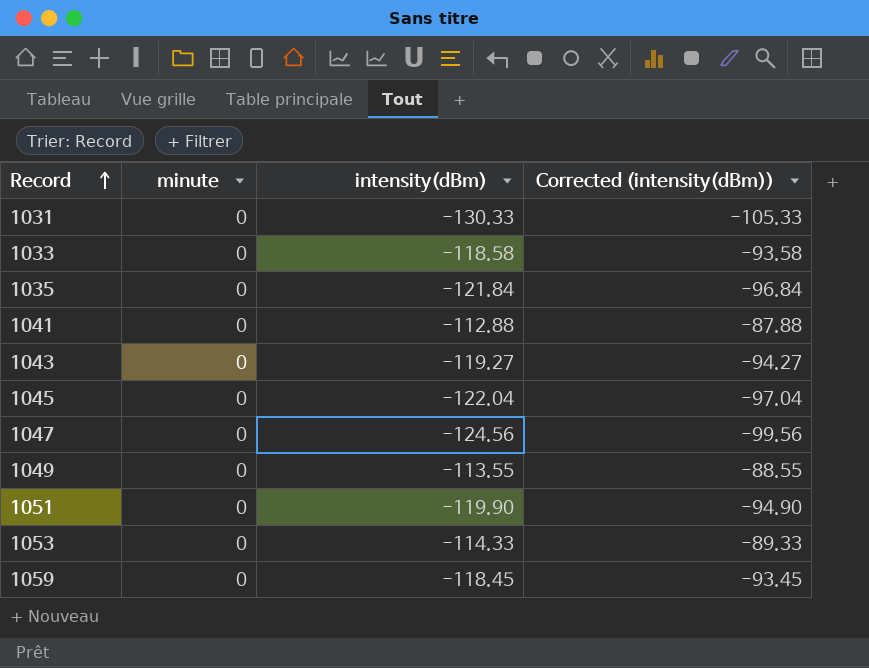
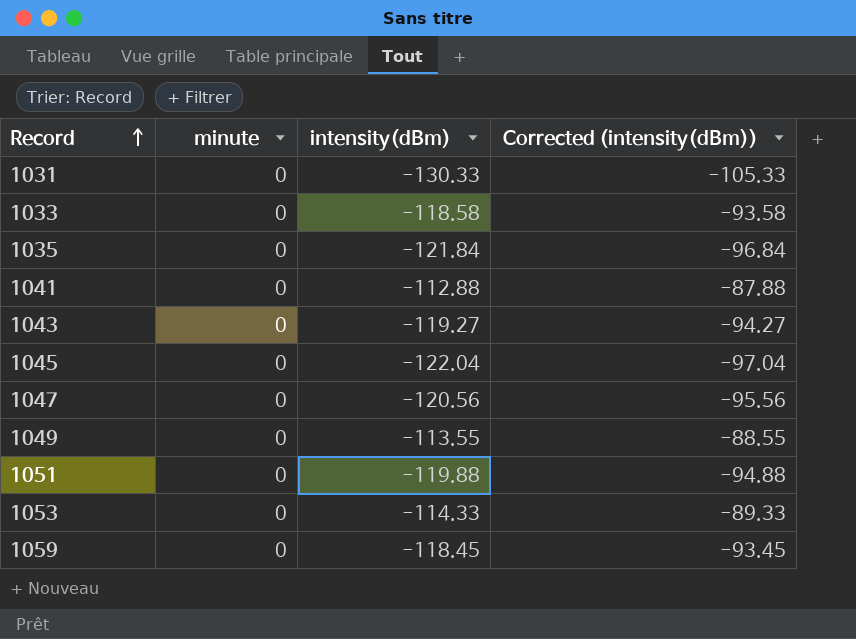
1047 | intensity(dBm): -124.56 -> -120.56
1047 | Corrected (intensity(dBm)): -99.56 -> -95.56
1051 | intensity(dBm): -119.90 -> -119.88
1051 | Corrected (intensity(dBm)): -94.90 -> -94.88

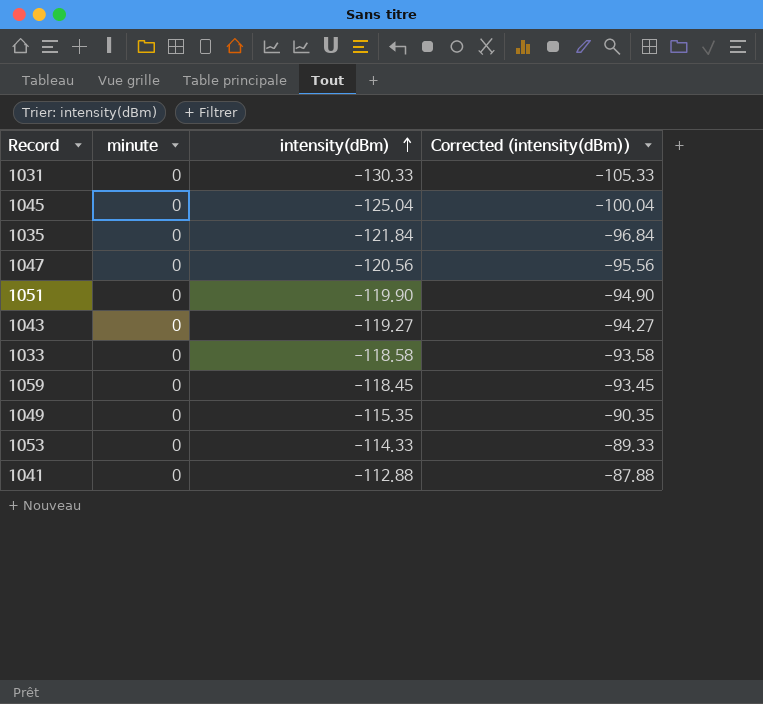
row order: Record ascending -> intensity(dBm) ascending
1045 | intensity(dBm): -122.04 -> -125.04
1045 | Corrected (intensity(dBm)): -97.04 -> -100.04
1051 | intensity(dBm): -119.88 -> -119.90
1051 | Corrected (intensity(dBm)): -94.88 -> -94.90
1049 | intensity(dBm): -113.55 -> -115.35
1049 | Corrected (intensity(dBm)): -88.55 -> -90.35

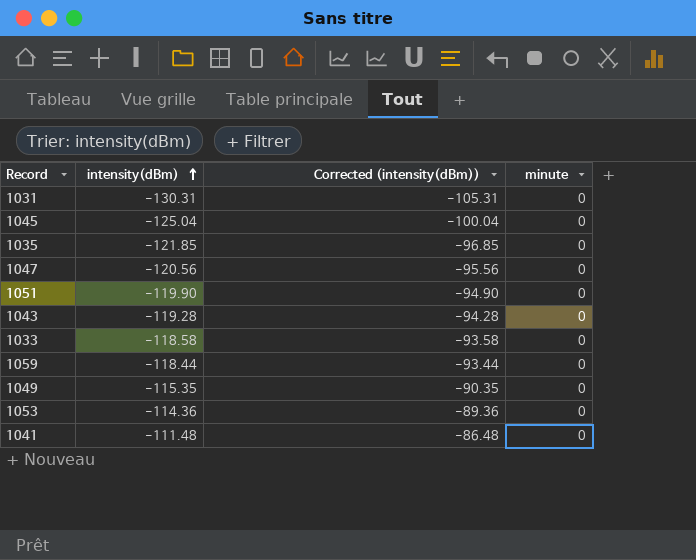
column minute | position: 2 -> 4
1031 | intensity(dBm): -130.33 -> -130.31
1031 | Corrected (intensity(dBm)): -105.33 -> -105.31
1035 | intensity(dBm): -121.84 -> -121.85
1035 | Corrected (intensity(dBm)): -96.84 -> -96.85
1043 | intensity(dBm): -119.27 -> -119.28
1043 | Corrected (intensity(dBm)): -94.27 -> -94.28
1059 | intensity(dBm): -118.45 -> -118.44
1059 | Corrected (intensity(dBm)): -93.45 -> -93.44
1053 | intensity(dBm): -114.33 -> -114.36
1053 | Corrected (intensity(dBm)): -89.33 -> -89.36
1041 | intensity(dBm): -112.88 -> -111.48
1041 | Corrected (intensity(dBm)): -87.88 -> -86.48

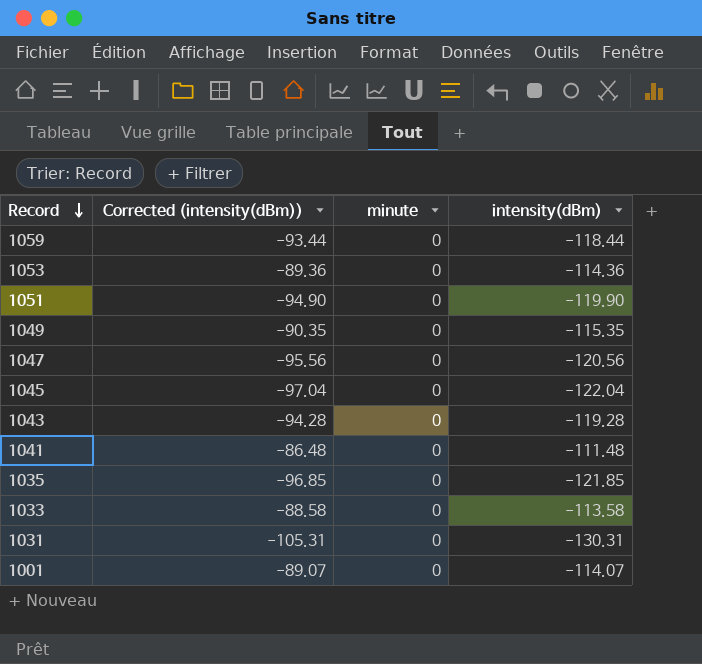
row order: intensity(dBm) ascending -> Record descending
column intensity(dBm) | position: 2 -> 4
1045 | Corrected (intensity(dBm)): -100.04 -> -97.04
1045 | intensity(dBm): -125.04 -> -122.04
1033 | Corrected (intensity(dBm)): -93.58 -> -88.58
1033 | intensity(dBm): -118.58 -> -113.58
row 1001: none -> -89.07 | 0 | -114.07

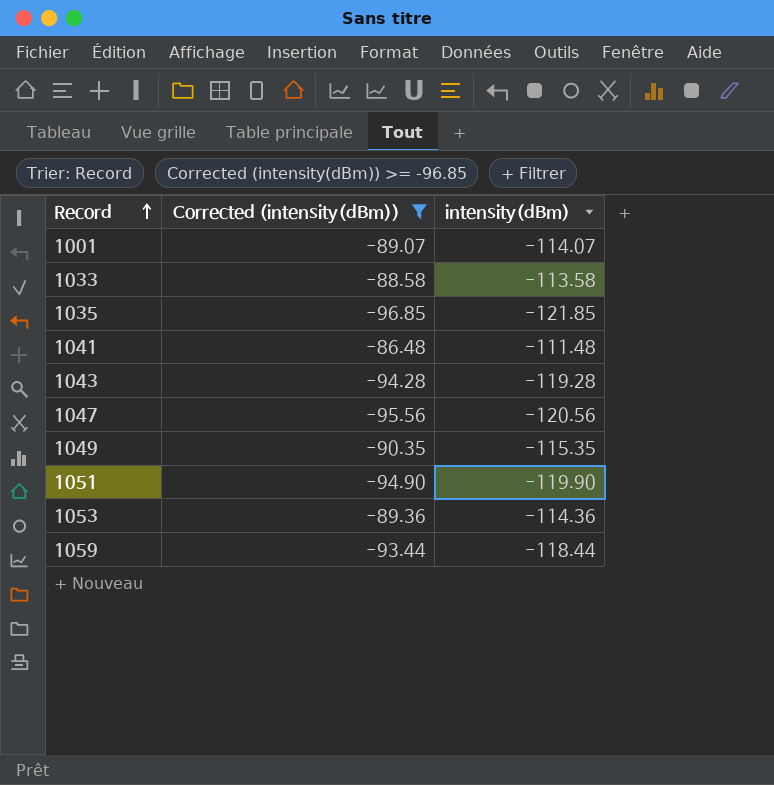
filter: none -> Corrected (intensity(dBm)) >= -96.85
row order: Record descending -> Record ascending
column minute | position: 3 -> none

